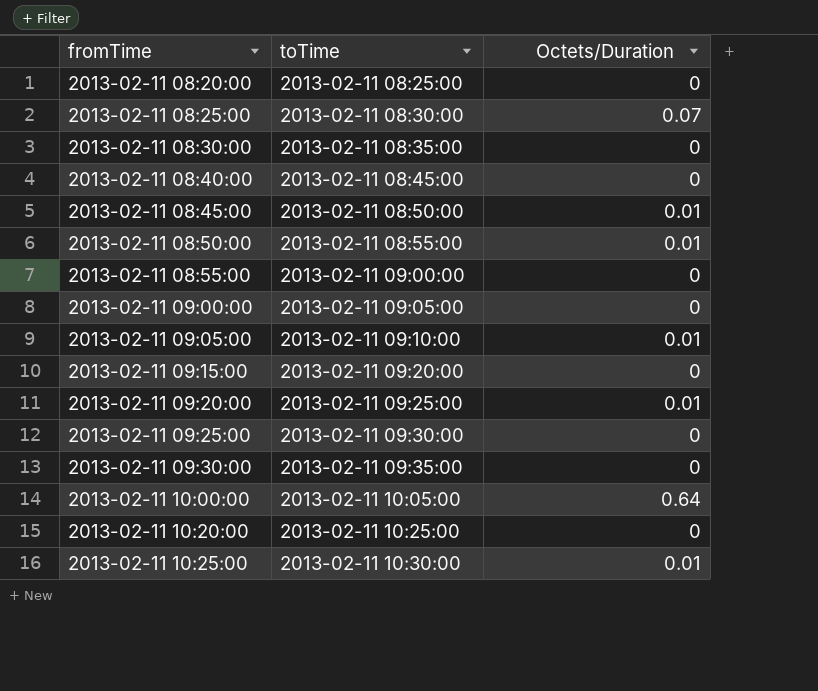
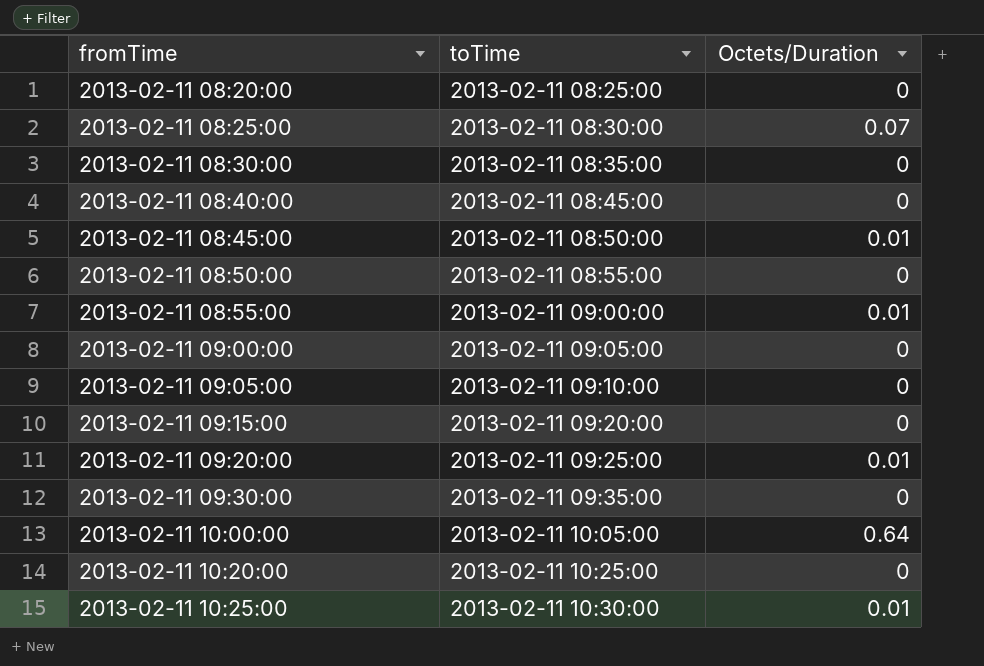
row 2013-02-11 09:25:00: 2013-02-11 09:30:00 | 0 -> none
2013-02-11 08:50:00 | Octets/Duration: 0.01 -> 0
2013-02-11 08:55:00 | Octets/Duration: 0 -> 0.01
2013-02-11 09:05:00 | Octets/Duration: 0.01 -> 0

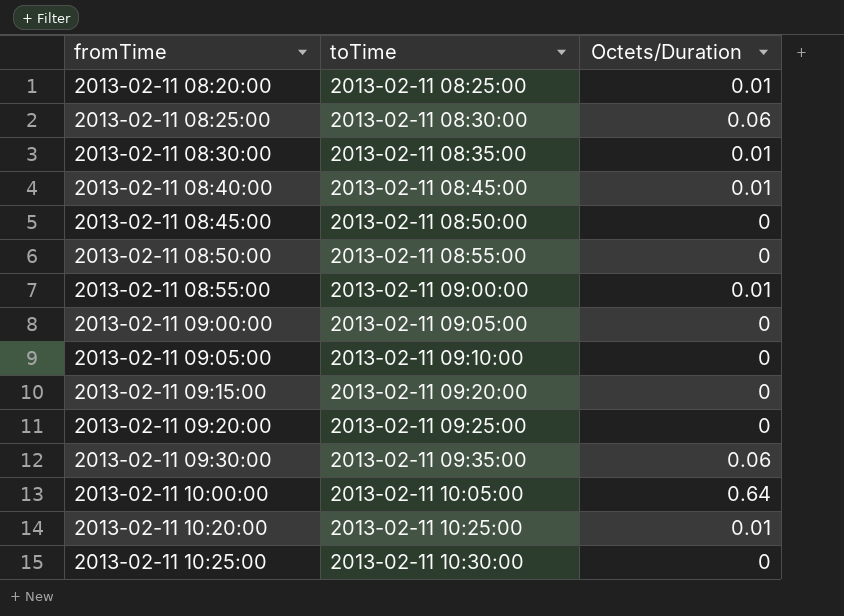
2013-02-11 08:20:00 | Octets/Duration: 0 -> 0.01
2013-02-11 08:25:00 | Octets/Duration: 0.07 -> 0.06
2013-02-11 08:30:00 | Octets/Duration: 0 -> 0.01
2013-02-11 08:40:00 | Octets/Duration: 0 -> 0.01
2013-02-11 08:45:00 | Octets/Duration: 0.01 -> 0
2013-02-11 09:20:00 | Octets/Duration: 0.01 -> 0
2013-02-11 09:30:00 | Octets/Duration: 0 -> 0.06
2013-02-11 10:20:00 | Octets/Duration: 0 -> 0.01
2013-02-11 10:25:00 | Octets/Duration: 0.01 -> 0

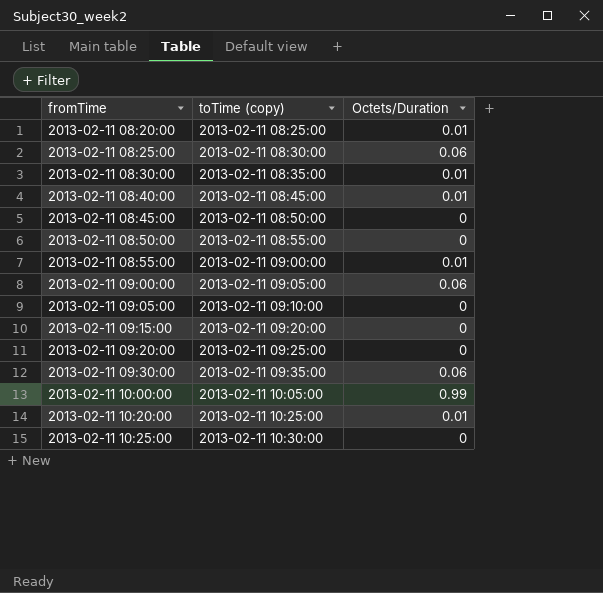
column name: toTime -> toTime (copy)
2013-02-11 09:00:00 | Octets/Duration: 0 -> 0.06
2013-02-11 10:00:00 | Octets/Duration: 0.64 -> 0.99

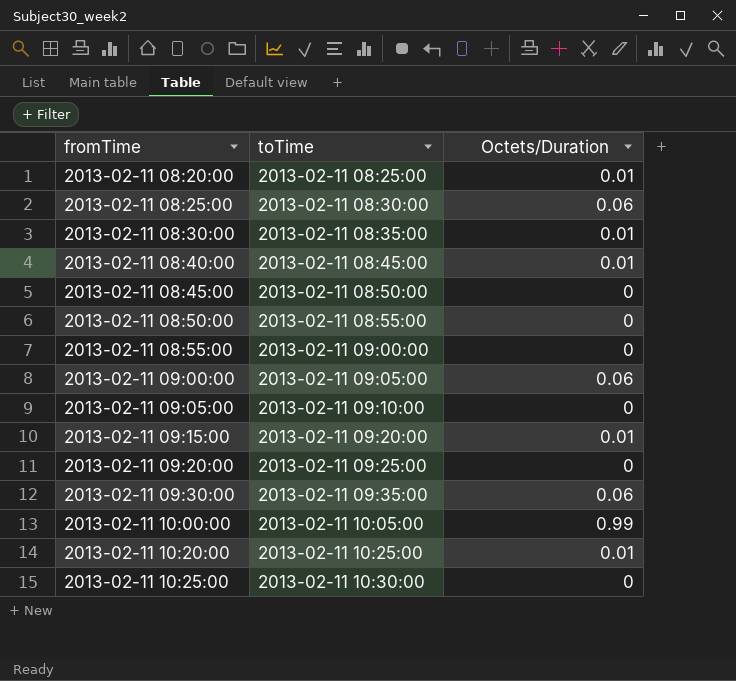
column name: toTime (copy) -> toTime
2013-02-11 08:55:00 | Octets/Duration: 0.01 -> 0
2013-02-11 09:15:00 | Octets/Duration: 0 -> 0.01

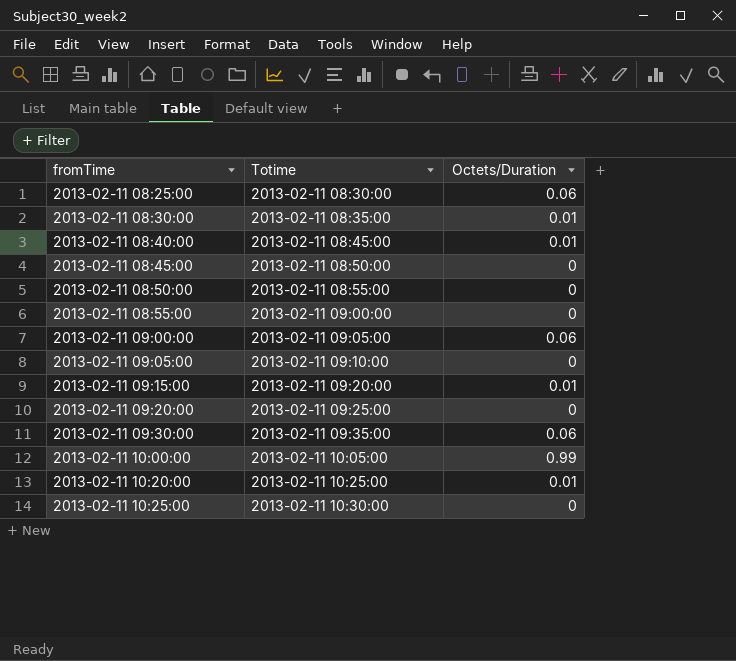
column name: toTime -> Totime
row 2013-02-11 08:20:00: 2013-02-11 08:25:00 | 0.01 -> none

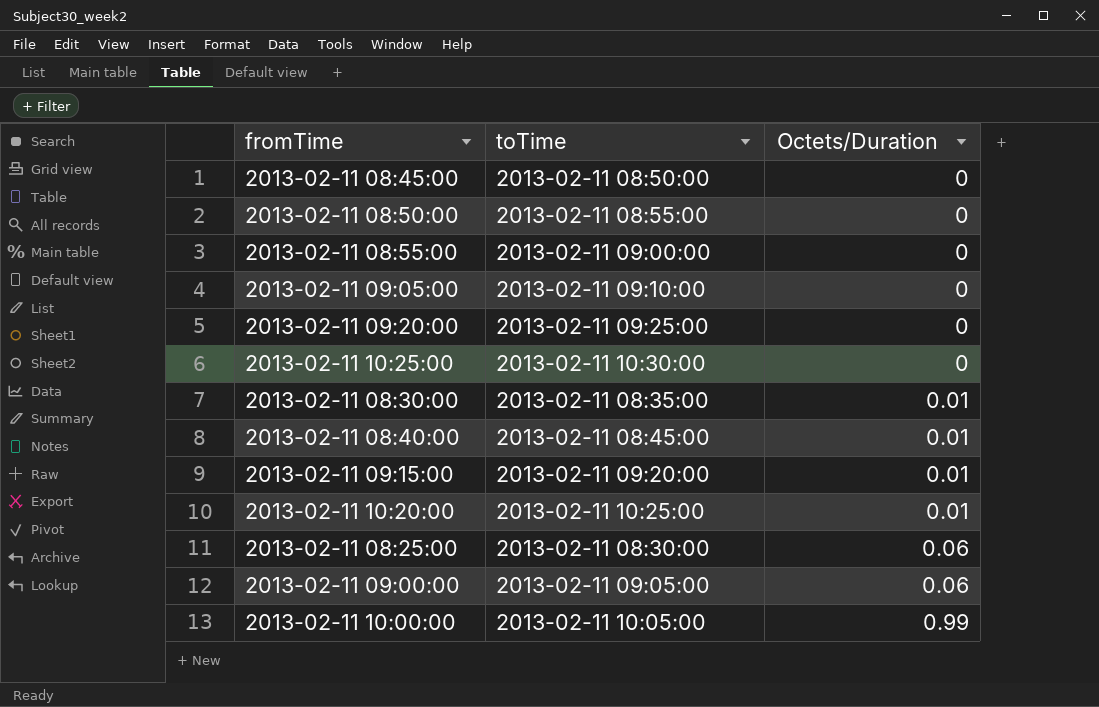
row order: fromTime ascending -> Octets/Duration ascending
column name: Totime -> toTime
row 2013-02-11 09:30:00: 2013-02-11 09:35:00 | 0.06 -> none

